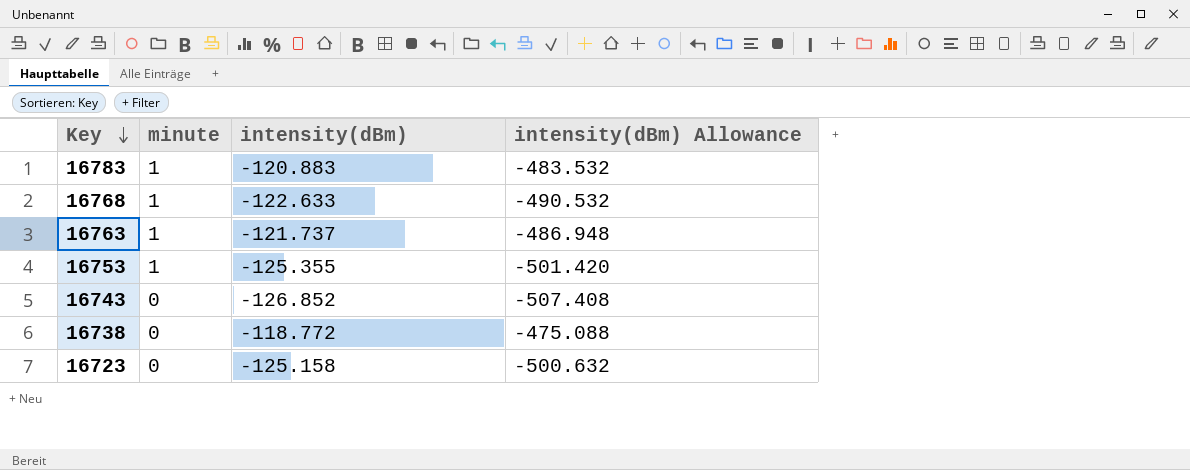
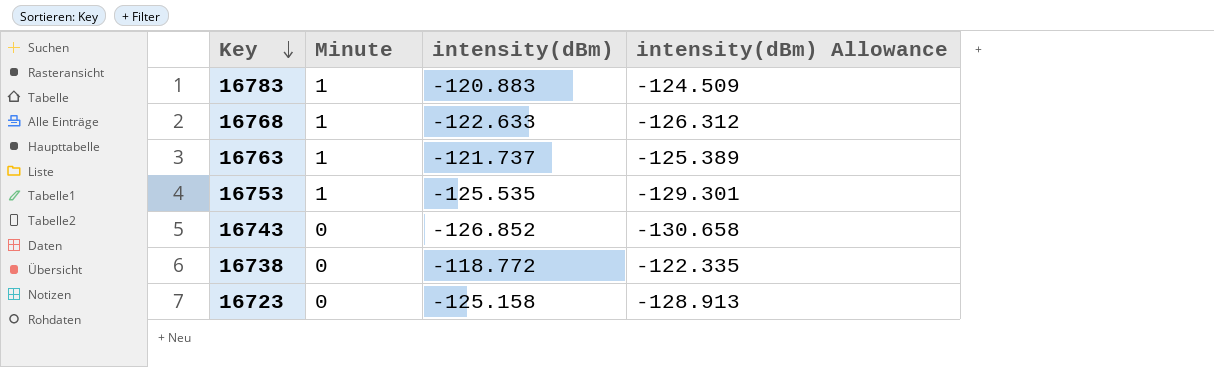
column name: minute -> Minute
column intensity(dBm) Allowance | formula: [intensity(dBm)] * 4 -> [intensity(dBm)] * 1.03
16753 | intensity(dBm): -125.355 -> -125.535

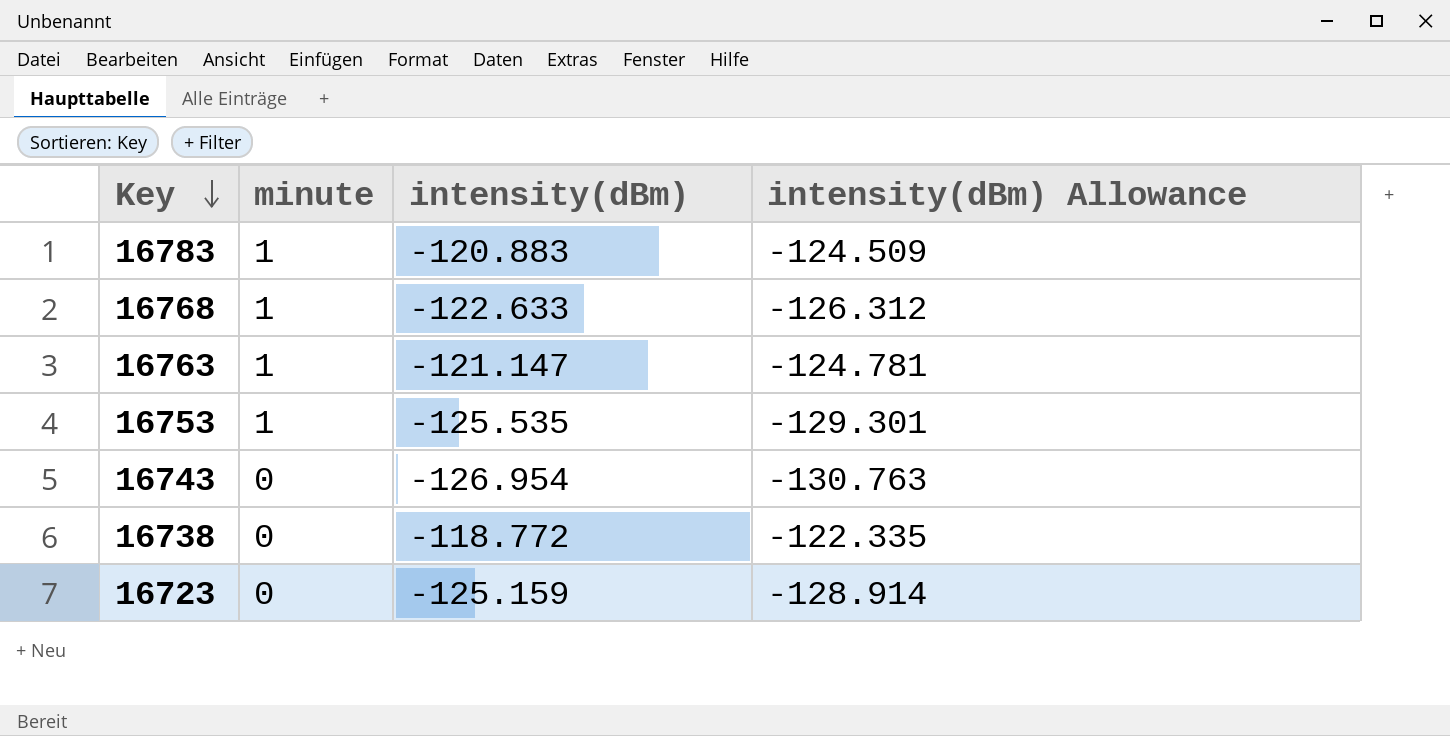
column name: Minute -> minute
16763 | intensity(dBm): -121.737 -> -121.147
16763 | intensity(dBm) Allowance: -125.389 -> -124.781
16743 | intensity(dBm): -126.852 -> -126.954
16743 | intensity(dBm) Allowance: -130.658 -> -130.763
16723 | intensity(dBm): -125.158 -> -125.159
16723 | intensity(dBm) Allowance: -128.913 -> -128.914

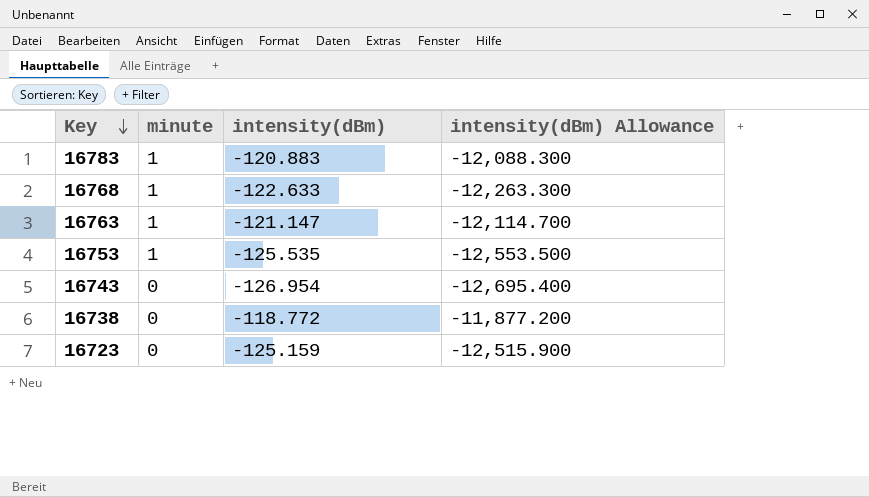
column intensity(dBm) Allowance | formula: [intensity(dBm)] * 1.03 -> [intensity(dBm)] * 100

